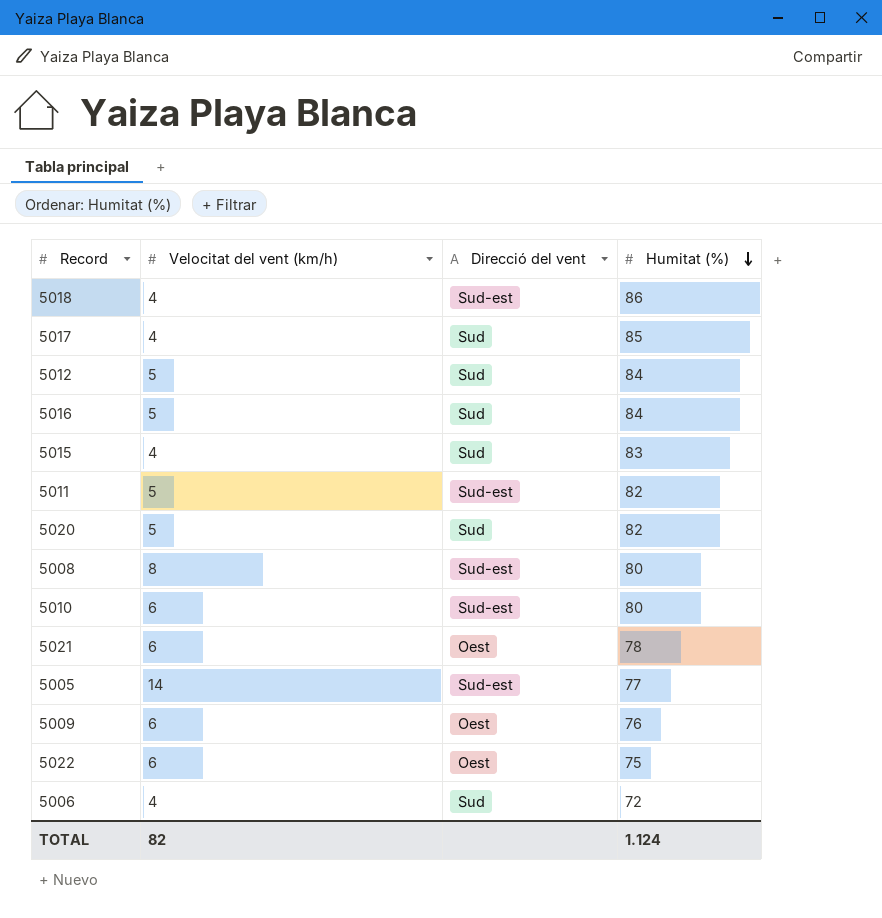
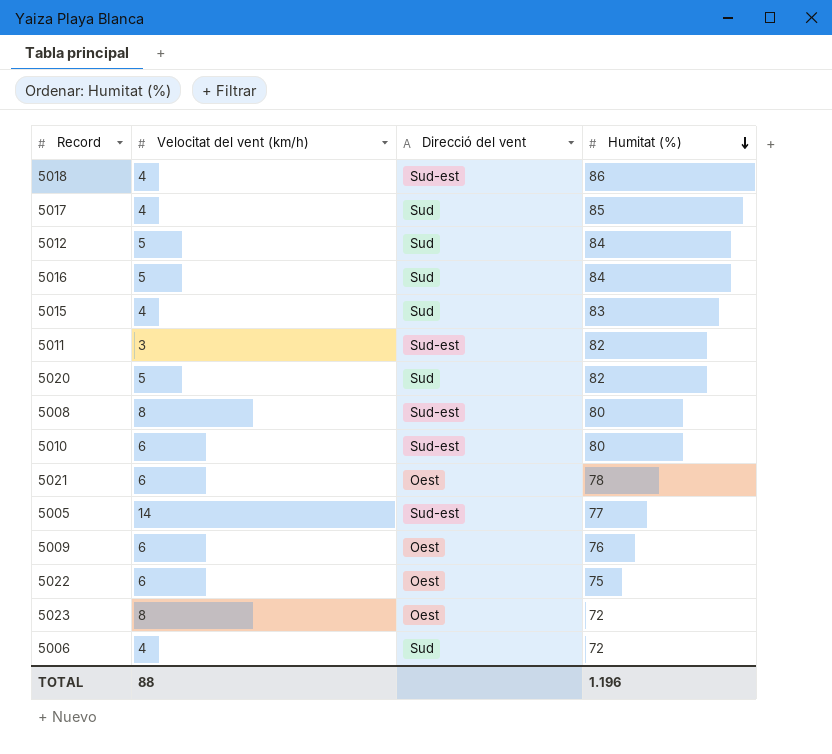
5011 | Velocitat del vent (km/h): 5 -> 3
row 5023: none -> 8 | Oest | 72
TOTAL | Velocitat del vent (km/h): 82 -> 88
TOTAL | Humitat (%): 1.124 -> 1.196

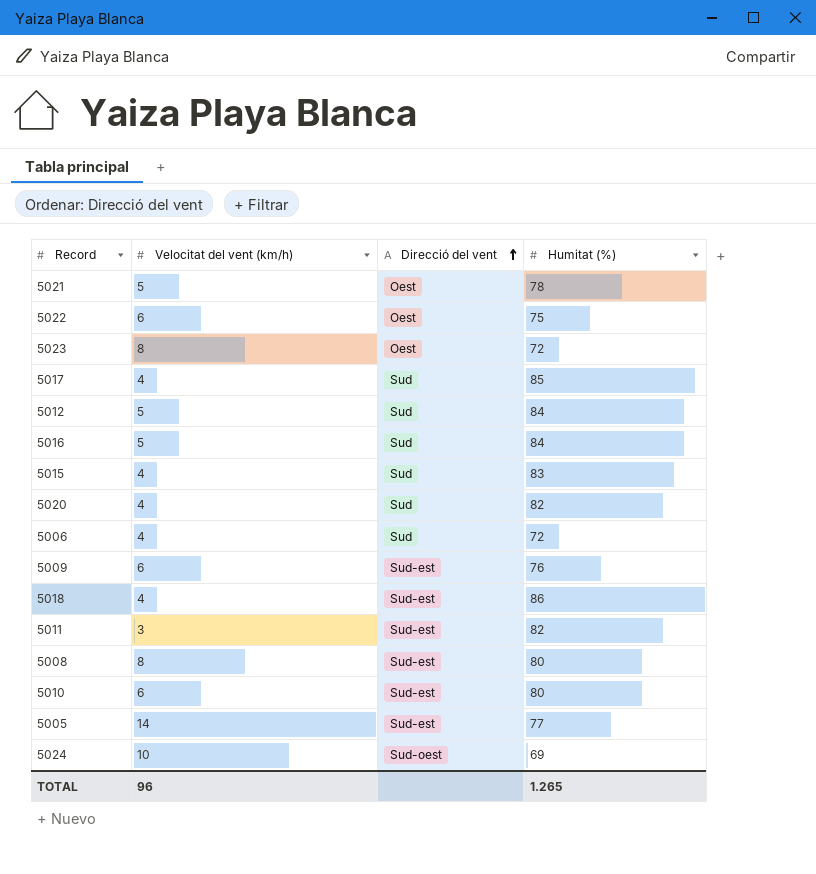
row order: Humitat (%) descending -> Direcció del vent ascending
5021 | Velocitat del vent (km/h): 6 -> 5
5020 | Velocitat del vent (km/h): 5 -> 4
5009 | Direcció del vent: Oest -> Sud-est
row 5024: none -> 10 | Sud-oest | 69
TOTAL | Velocitat del vent (km/h): 88 -> 96
TOTAL | Humitat (%): 1.196 -> 1.265

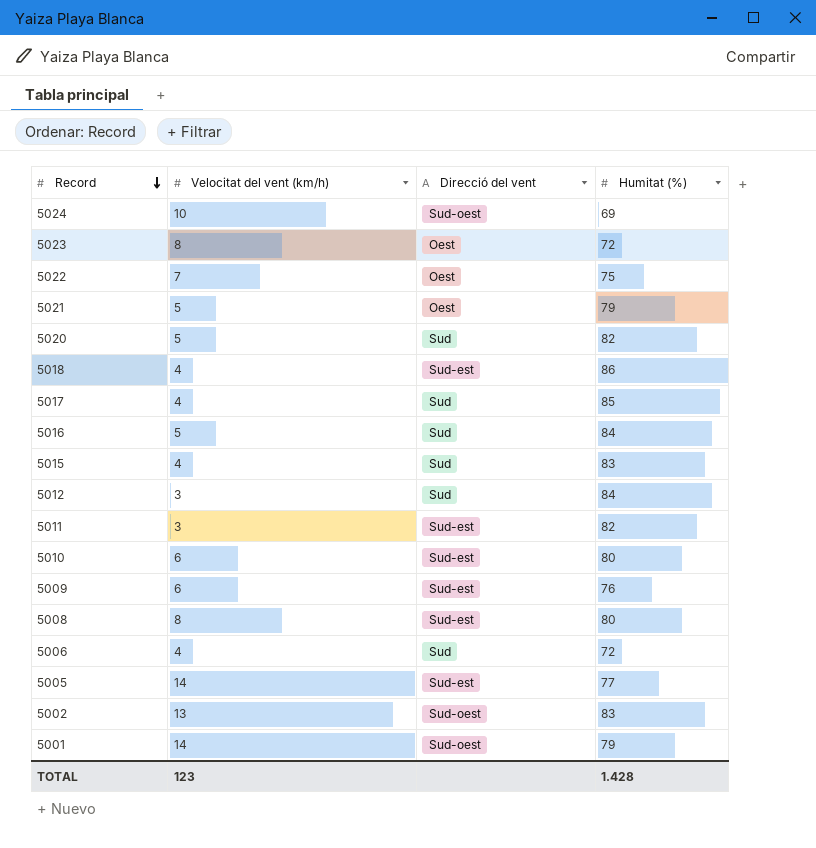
row order: Direcció del vent ascending -> Record descending
5022 | Velocitat del vent (km/h): 6 -> 7
5021 | Humitat (%): 78 -> 79
5020 | Velocitat del vent (km/h): 4 -> 5
5012 | Velocitat del vent (km/h): 5 -> 3
row 5002: none -> 13 | Sud-oest | 83
row 5001: none -> 14 | Sud-oest | 79
TOTAL | Velocitat del vent (km/h): 96 -> 123
TOTAL | Humitat (%): 1.265 -> 1.428

